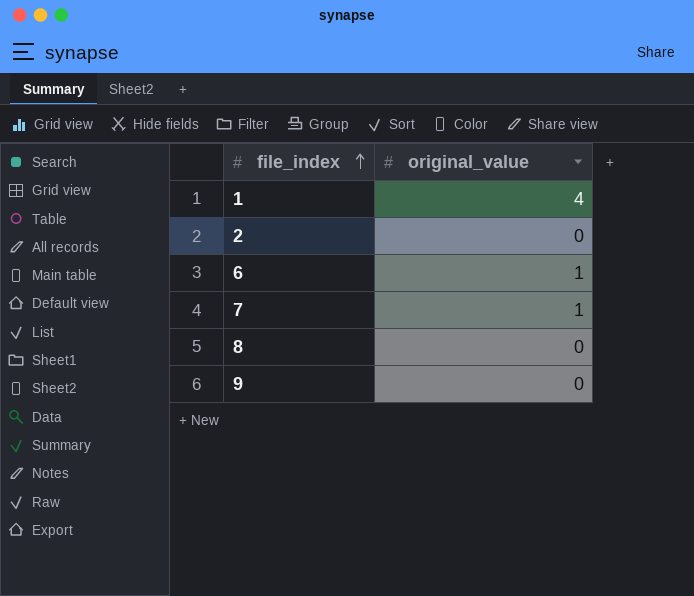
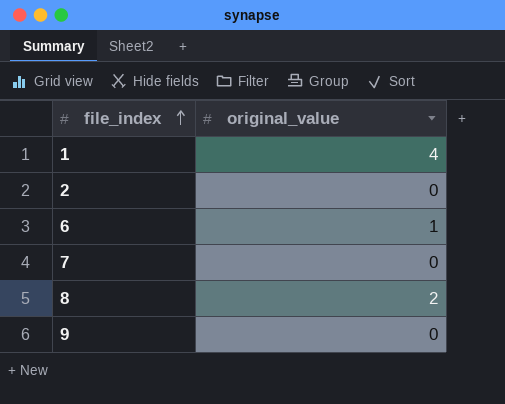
7 | original_value: 1 -> 0
8 | original_value: 0 -> 2

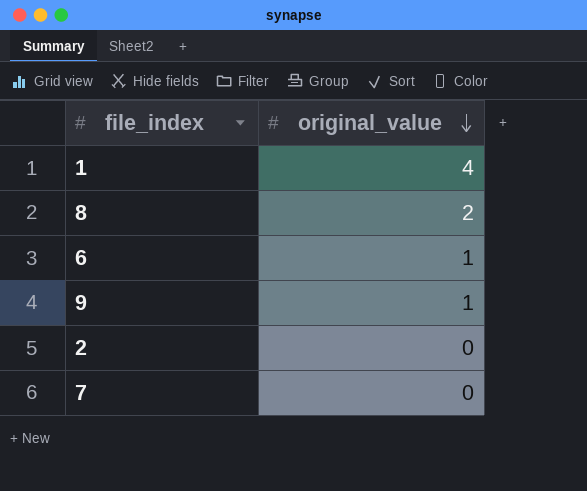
row order: file_index ascending -> original_value descending
9 | original_value: 0 -> 1

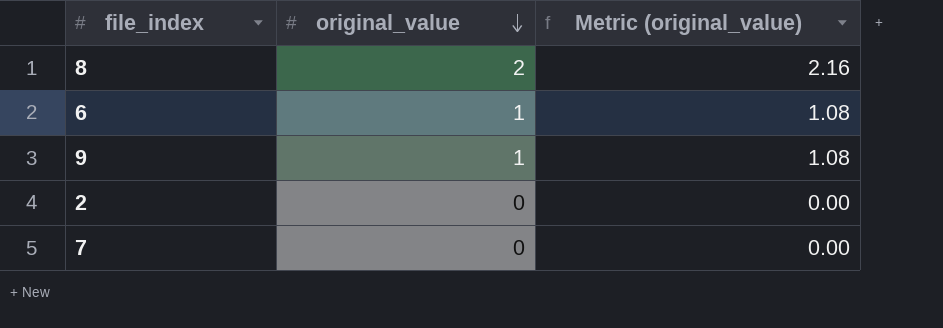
column Metric (original_value) | formula: none -> [original_value] * 1.08
row 1: 4 -> none

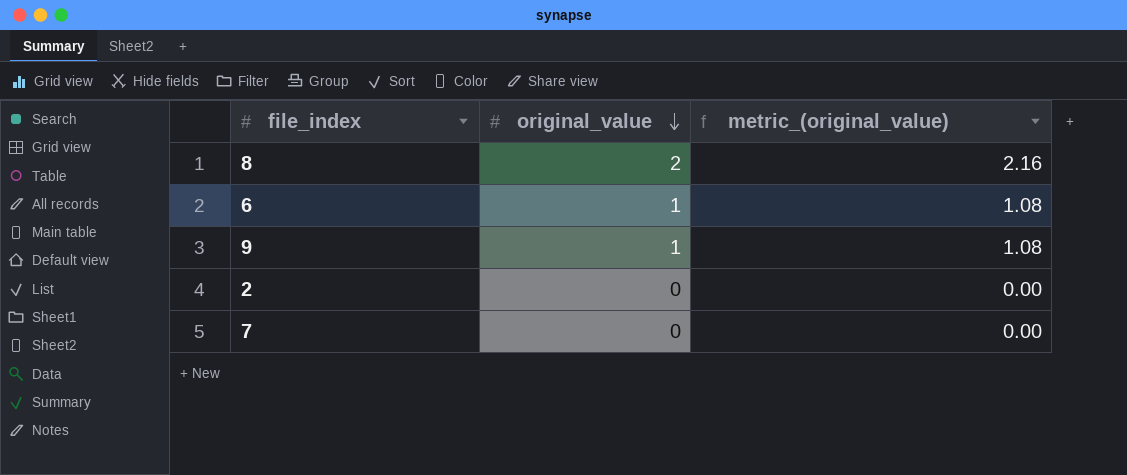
column name: Metric (original_value) -> metric_(original_value)

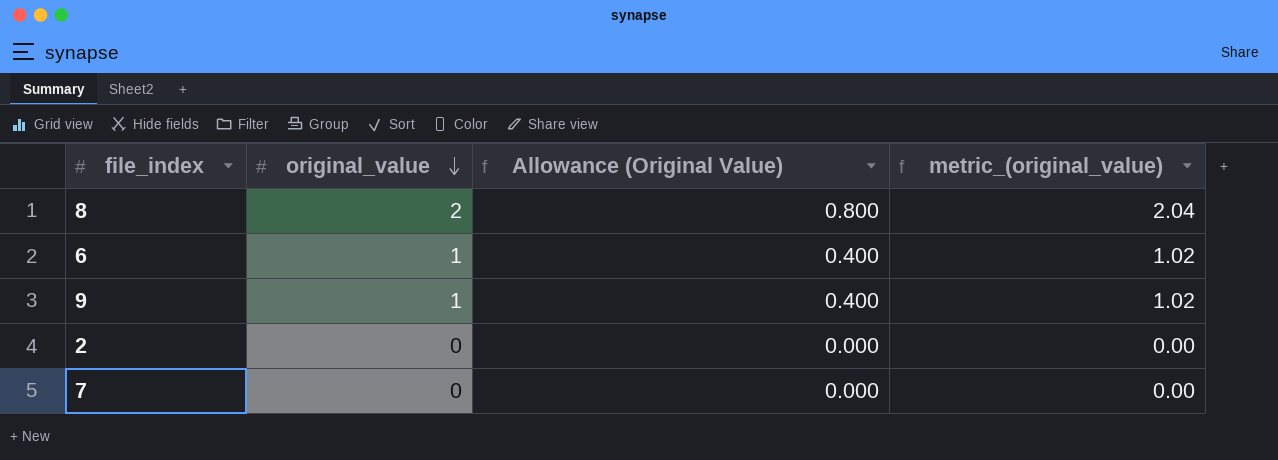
column Allowance (Original Value) | formula: none -> [original_value] * 0.4
column metric_(original_value) | formula: [original_value] * 1.08 -> [original_value] * 1.02

